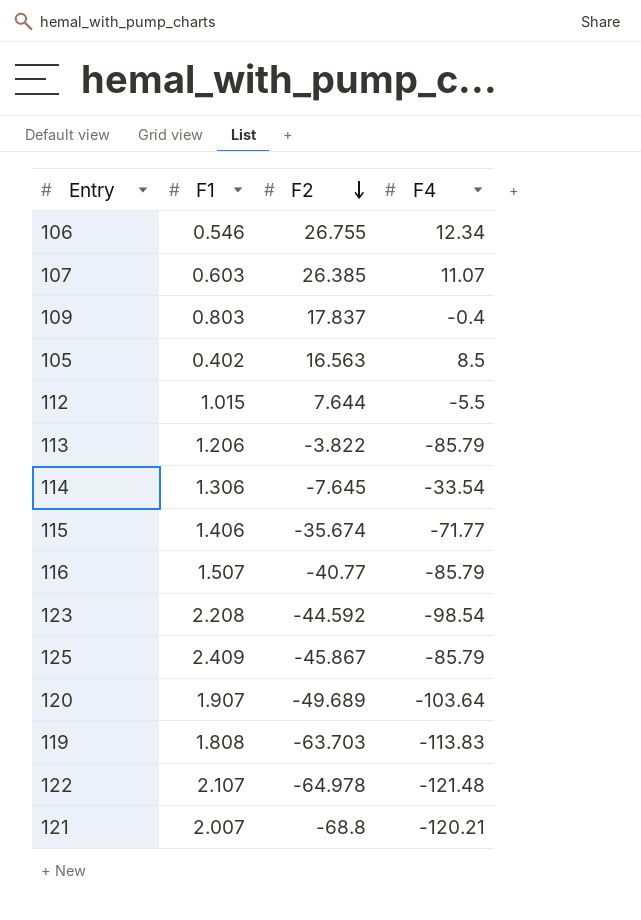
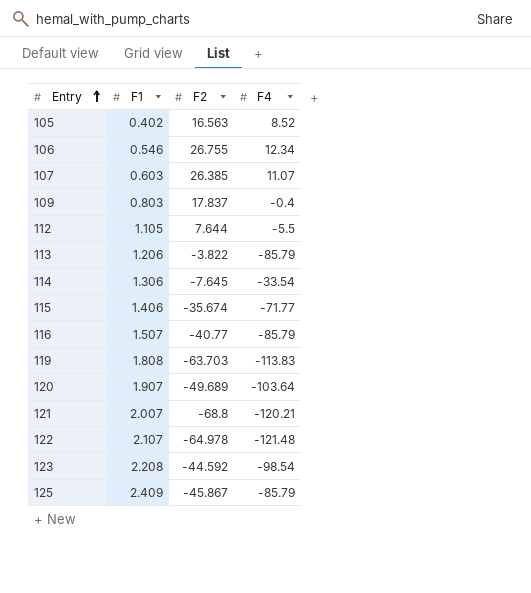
row order: F2 descending -> Entry ascending
105 | F4: 8.5 -> 8.52
112 | F1: 1.015 -> 1.105

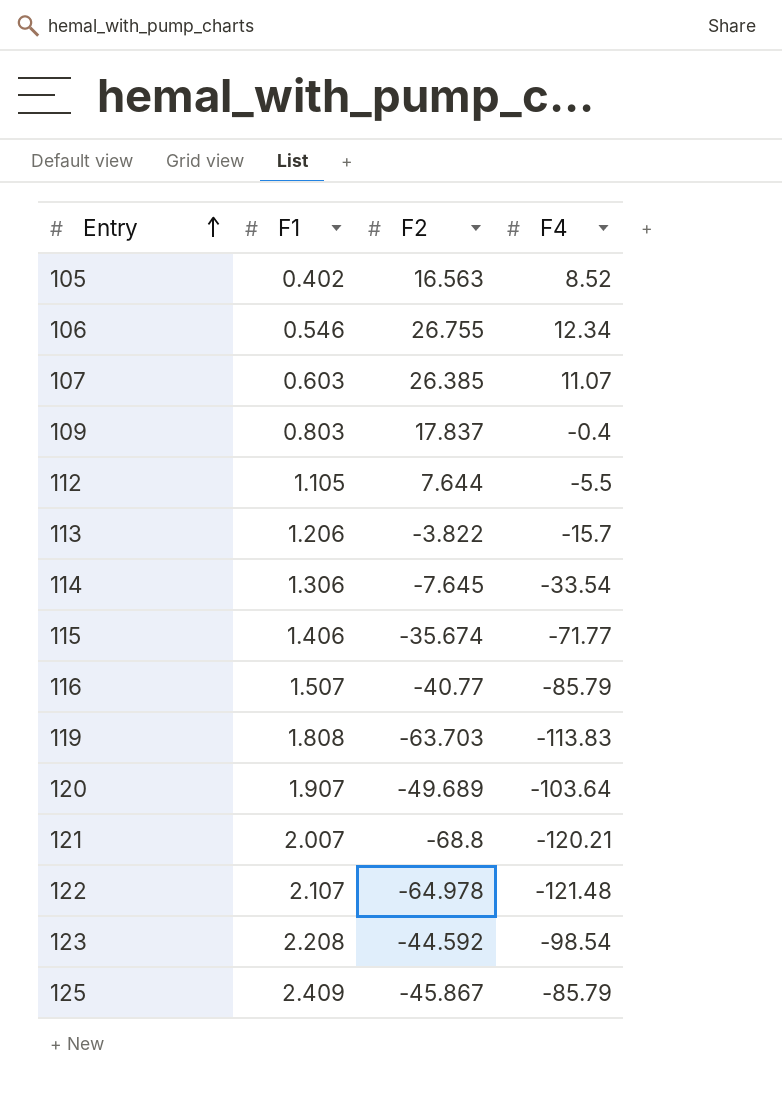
113 | F4: -85.79 -> -15.7

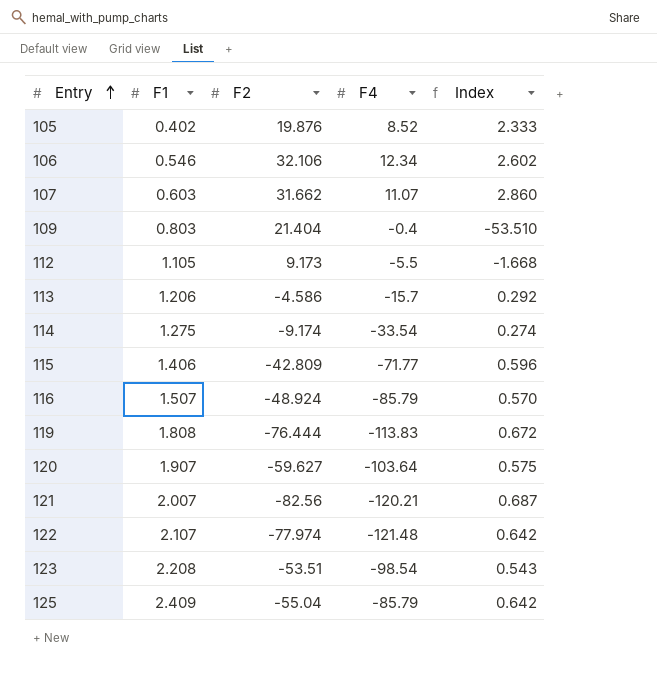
column Index | formula: none -> [F2] / [F4]
105 | F2: 16.563 -> 19.876
106 | F2: 26.755 -> 32.106
107 | F2: 26.385 -> 31.662
109 | F2: 17.837 -> 21.404
112 | F2: 7.644 -> 9.173
113 | F2: -3.822 -> -4.586
114 | F1: 1.306 -> 1.275
114 | F2: -7.645 -> -9.174
115 | F2: -35.674 -> -42.809
116 | F2: -40.77 -> -48.924
119 | F2: -63.703 -> -76.444
120 | F2: -49.689 -> -59.627
121 | F2: -68.8 -> -82.56
122 | F2: -64.978 -> -77.974
123 | F2: -44.592 -> -53.51
125 | F2: -45.867 -> -55.04

